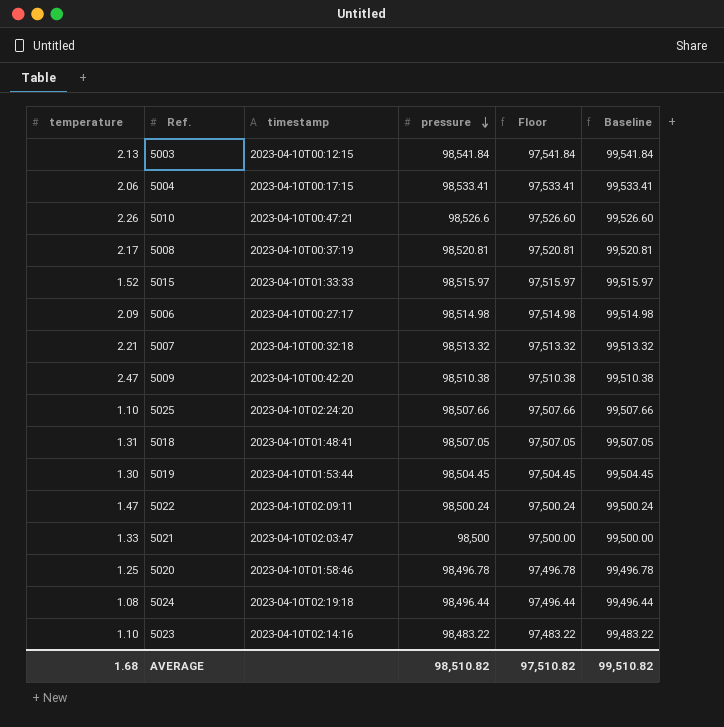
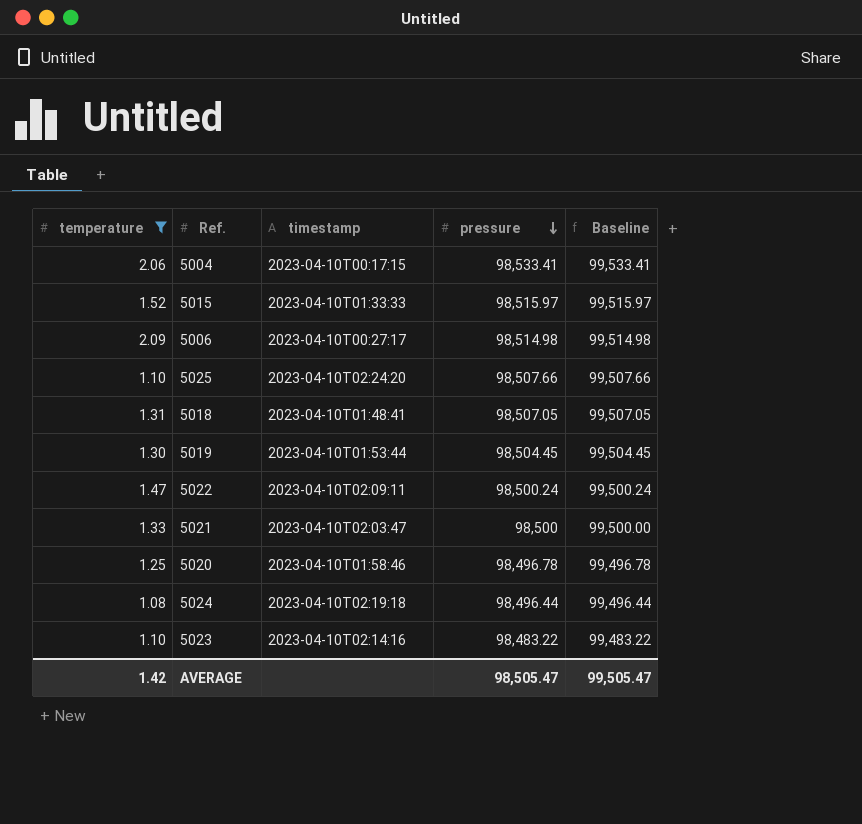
filter: none -> temperature <= 2.09
column Floor | formula: [pressure] - 1000 -> none
AVERAGE | temperature: 1.68 -> 1.42
AVERAGE | pressure: 98,510.82 -> 98,505.47
AVERAGE | Baseline: 99,510.82 -> 99,505.47

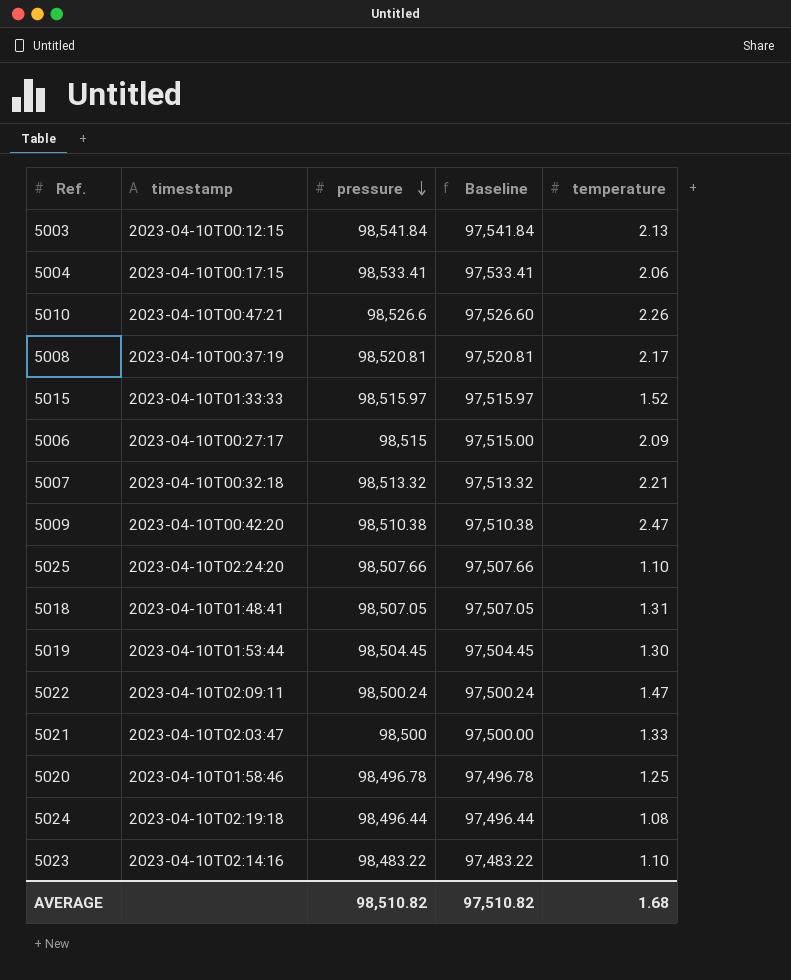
filter: temperature <= 2.09 -> none
column Baseline | formula: [pressure] + 1000 -> [pressure] - 1000
column temperature | position: 1 -> 5
5006 | pressure: 98,514.98 -> 98,515
AVERAGE | pressure: 98,505.47 -> 98,510.82
AVERAGE | Baseline: 99,505.47 -> 97,510.82
AVERAGE | temperature: 1.42 -> 1.68

